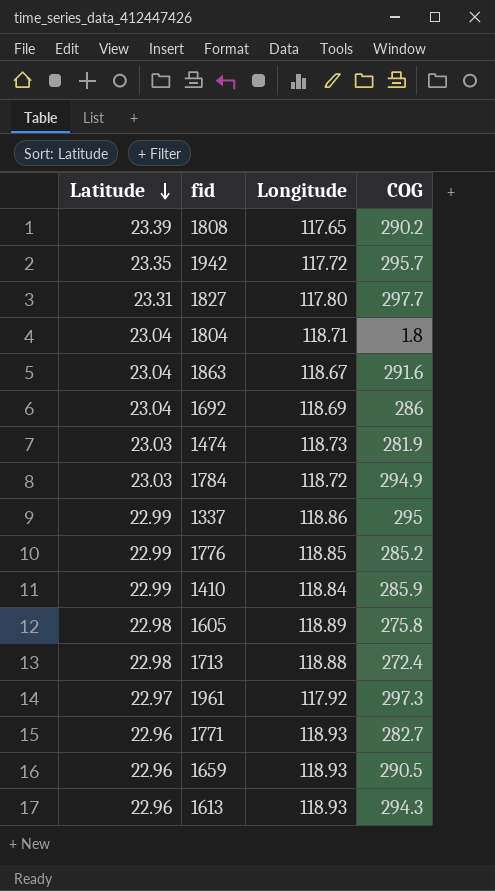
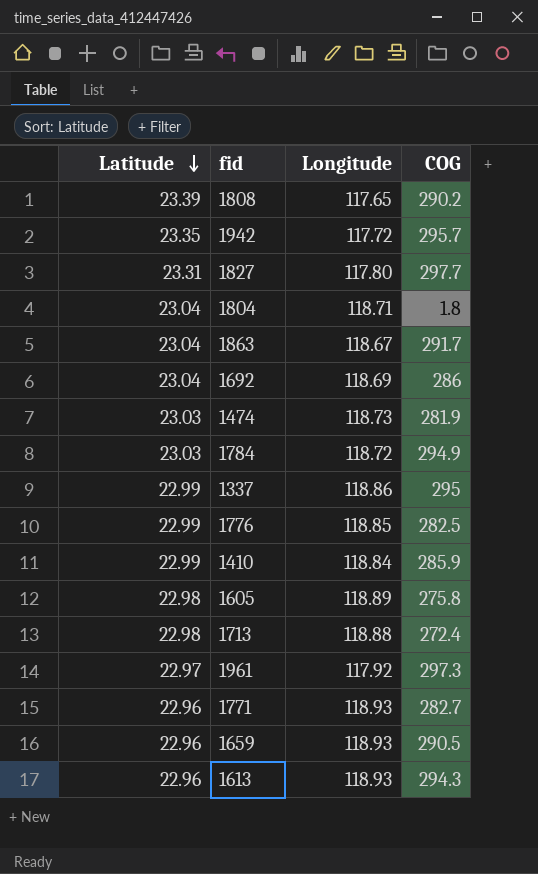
1863 | COG: 291.6 -> 291.7
1776 | COG: 285.2 -> 282.5

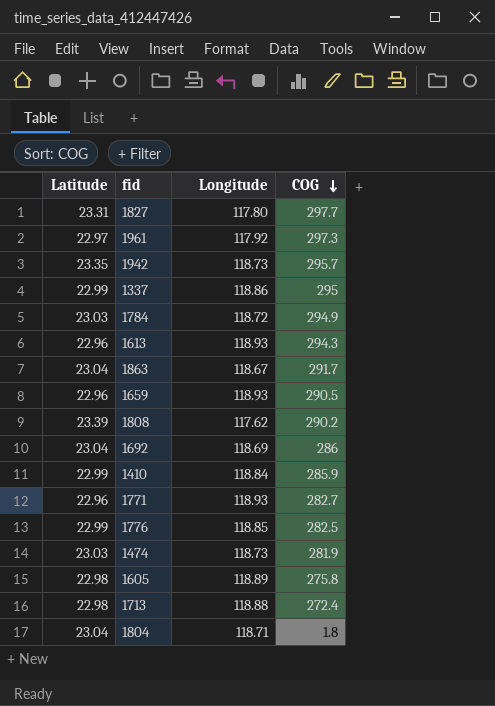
row order: Latitude descending -> COG descending
1942 | Longitude: 117.72 -> 118.73
1808 | Longitude: 117.65 -> 117.62

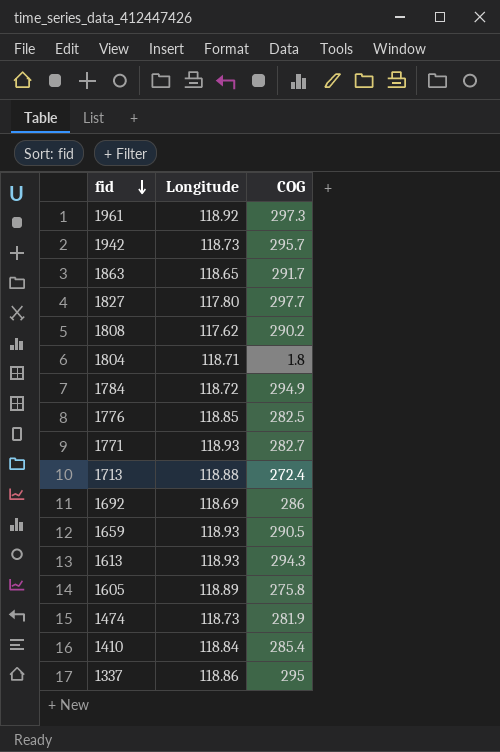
row order: COG descending -> fid descending
column Latitude | position: 1 -> none
1961 | Longitude: 117.92 -> 118.92
1863 | Longitude: 118.67 -> 118.65
1410 | COG: 285.9 -> 285.4

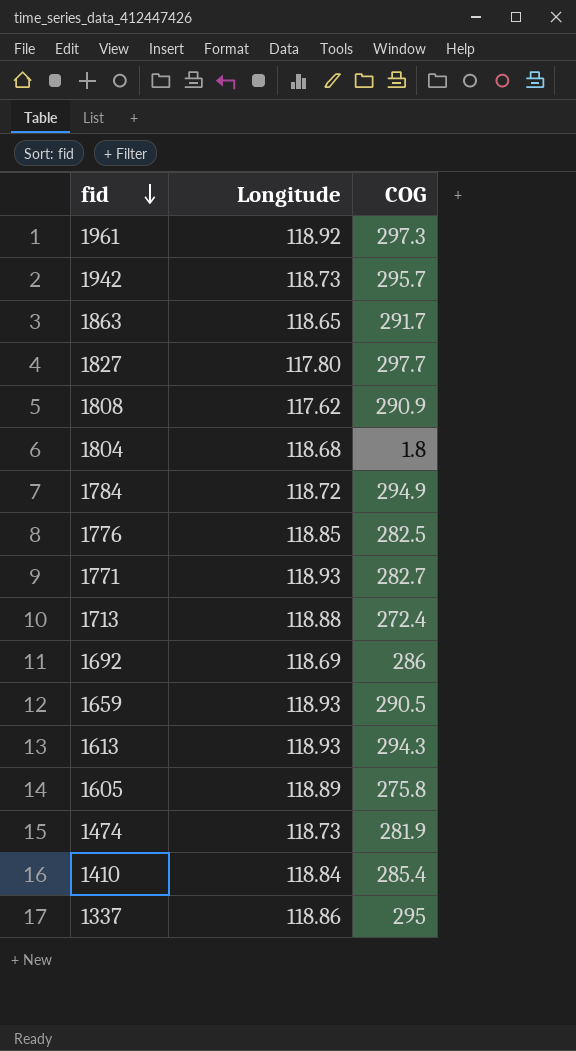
1808 | COG: 290.2 -> 290.9
1804 | Longitude: 118.71 -> 118.68

